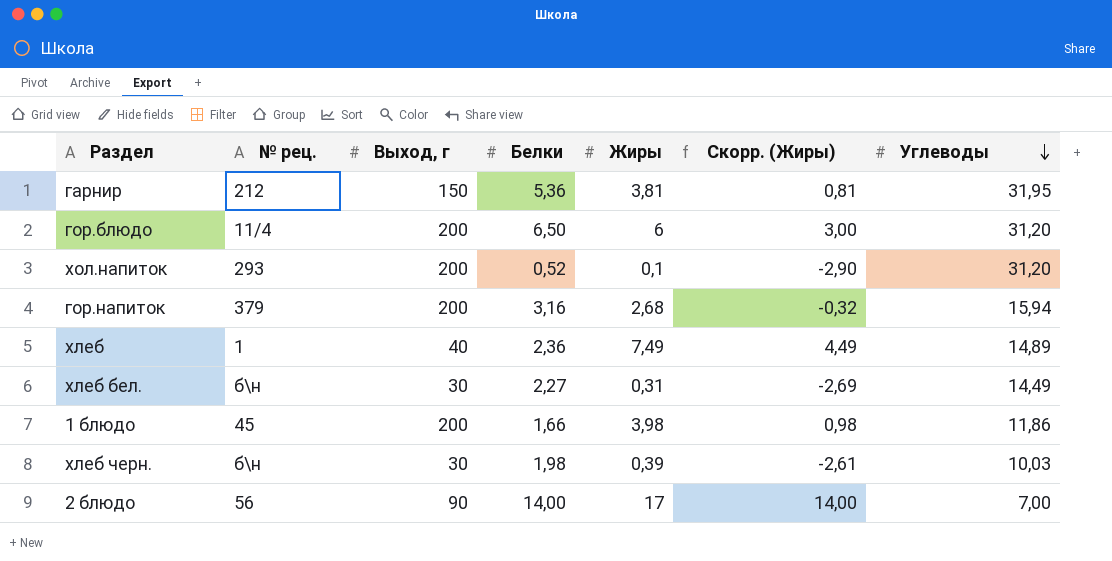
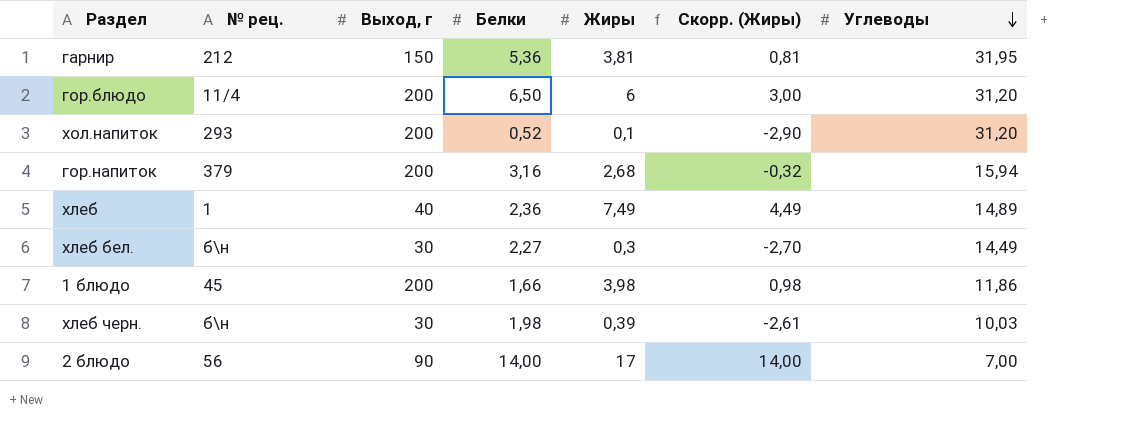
хлеб бел. | Жиры: 0,31 -> 0,3
хлеб бел. | Скорр. (Жиры): -2,69 -> -2,70

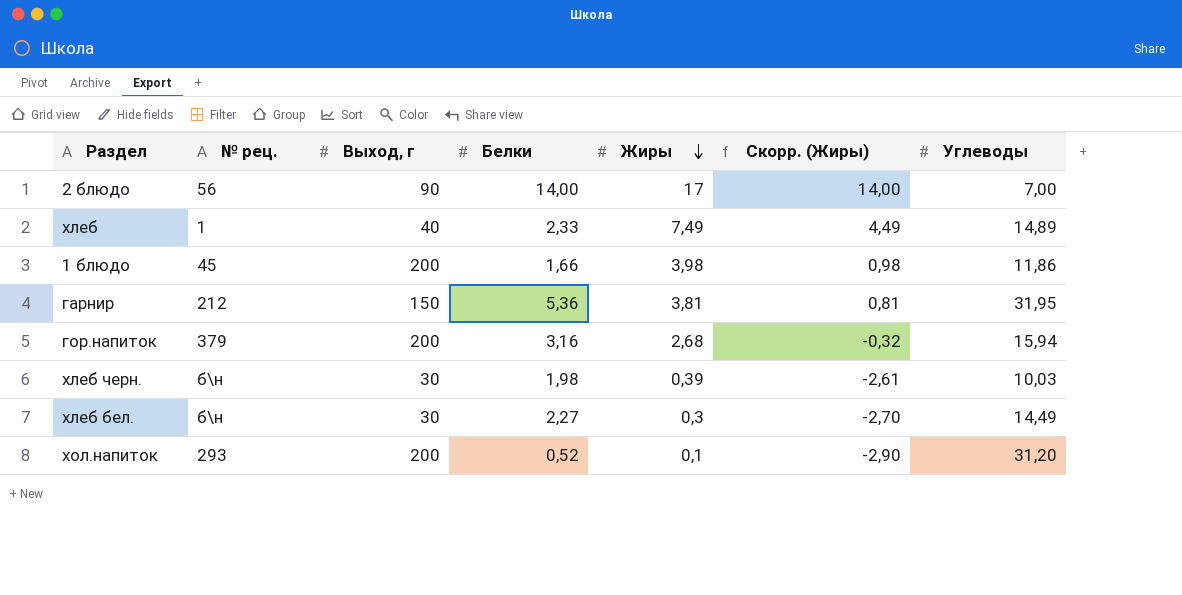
row order: Углеводы descending -> Жиры descending
row гор.блюдо: 11/4 | 200 | 6,50 | 6 | 3,00 | 31,20 -> none
хлеб | Белки: 2,36 -> 2,33

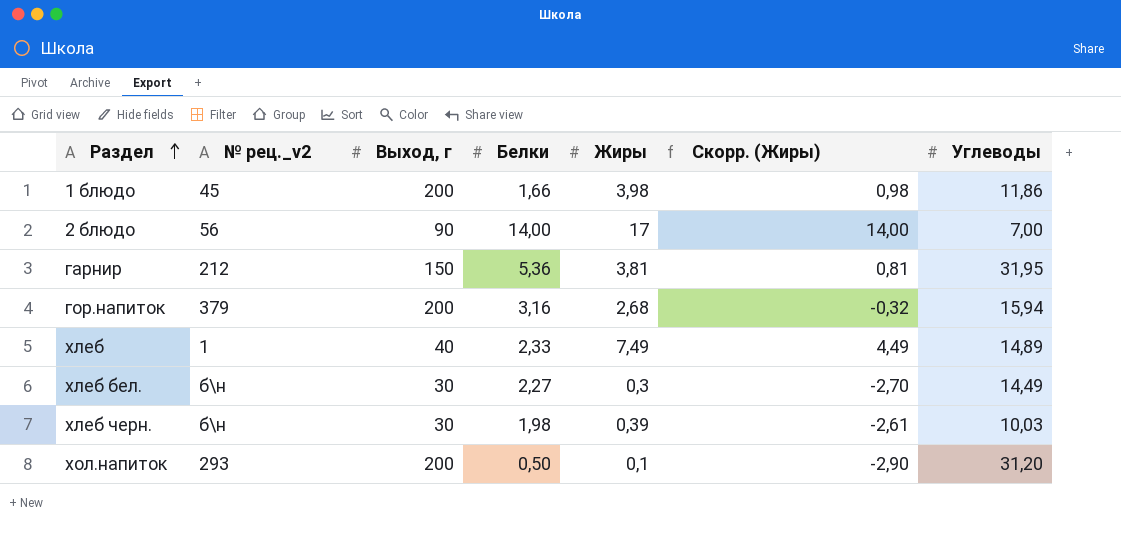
row order: Жиры descending -> Раздел ascending
column name: № рец. -> № рец._v2
хол.напиток | Белки: 0,52 -> 0,50

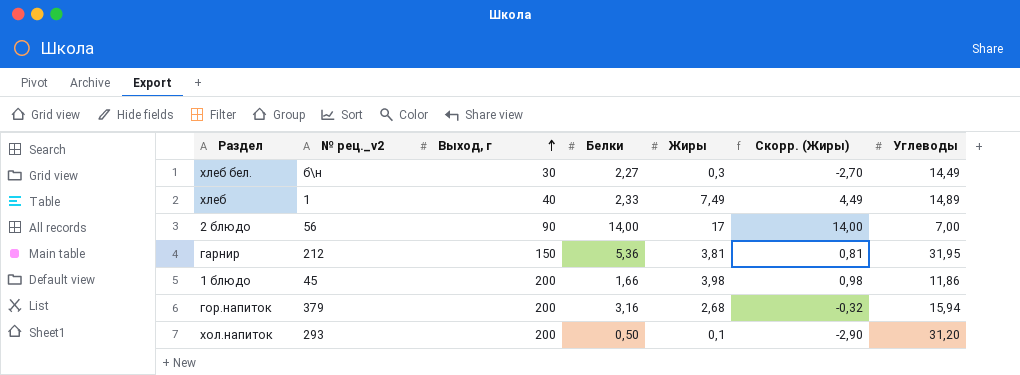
row order: Раздел ascending -> Выход, г ascending
row хлеб черн.: б\н | 30 | 1,98 | 0,39 | -2,61 | 10,03 -> none

